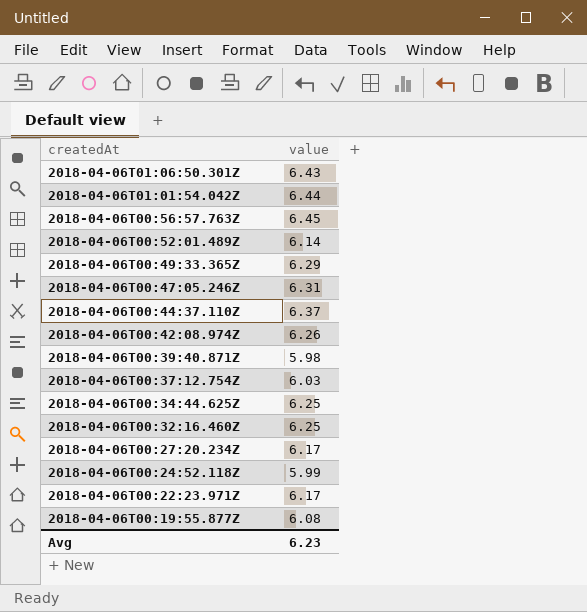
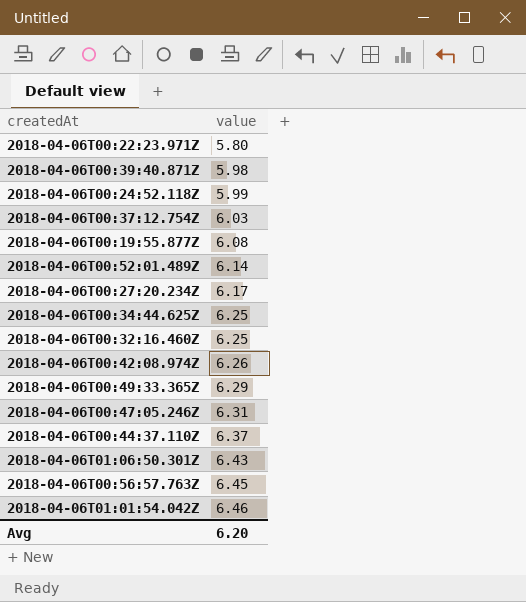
row order: createdAt descending -> value ascending
2018-04-06T00:22:23.971Z | value: 6.17 -> 5.80
2018-04-06T01:01:54.042Z | value: 6.44 -> 6.46
Avg | value: 6.23 -> 6.20

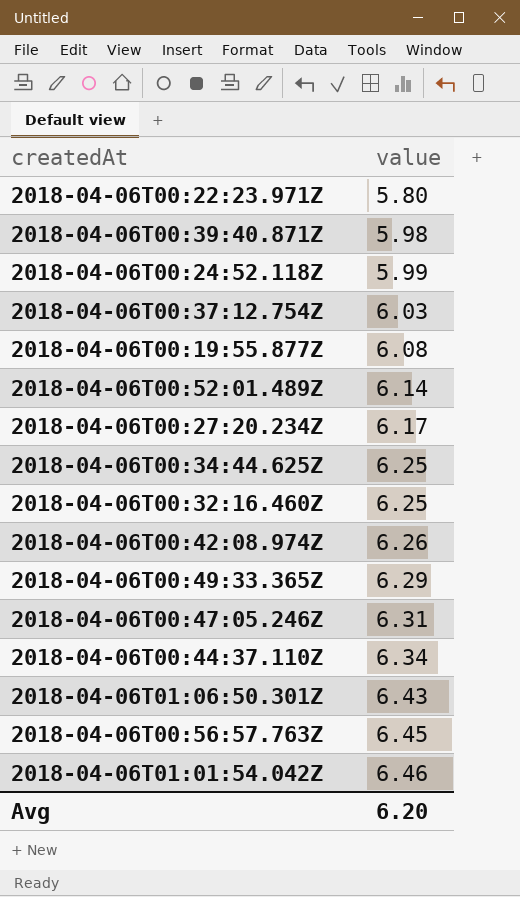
2018-04-06T00:44:37.110Z | value: 6.37 -> 6.34

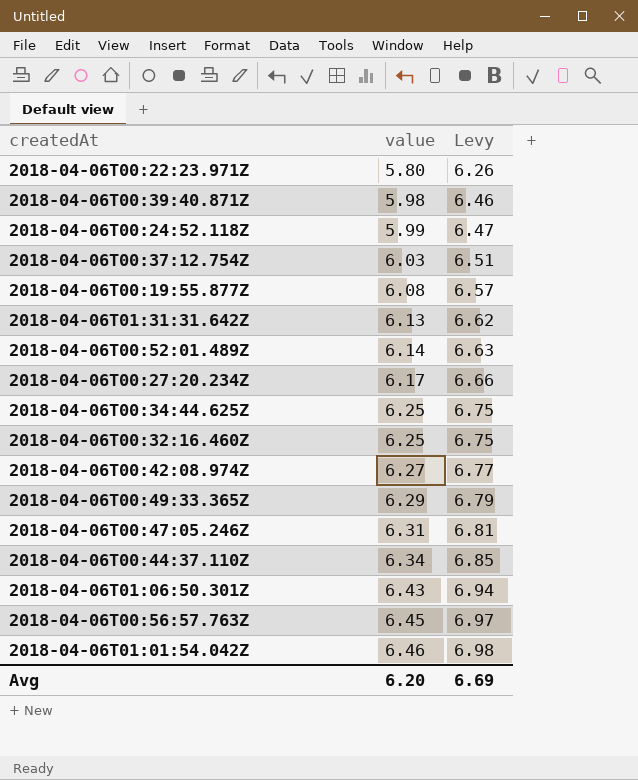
column Levy | formula: none -> [value] * 1.08
row 2018-04-06T01:31:31.642Z: none -> 6.13 | 6.62
2018-04-06T00:42:08.974Z | value: 6.26 -> 6.27

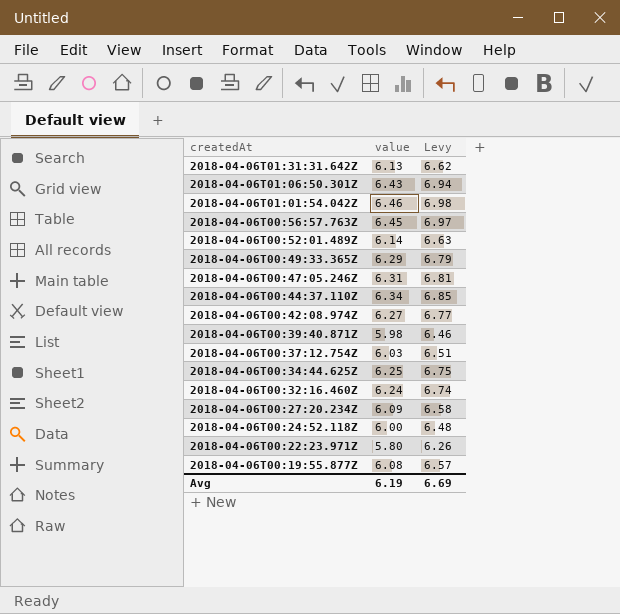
row order: value ascending -> createdAt descending
2018-04-06T00:32:16.460Z | value: 6.25 -> 6.24
2018-04-06T00:32:16.460Z | Levy: 6.75 -> 6.74
2018-04-06T00:27:20.234Z | value: 6.17 -> 6.09
2018-04-06T00:27:20.234Z | Levy: 6.66 -> 6.58
2018-04-06T00:24:52.118Z | value: 5.99 -> 6.00
2018-04-06T00:24:52.118Z | Levy: 6.47 -> 6.48
Avg | value: 6.20 -> 6.19

